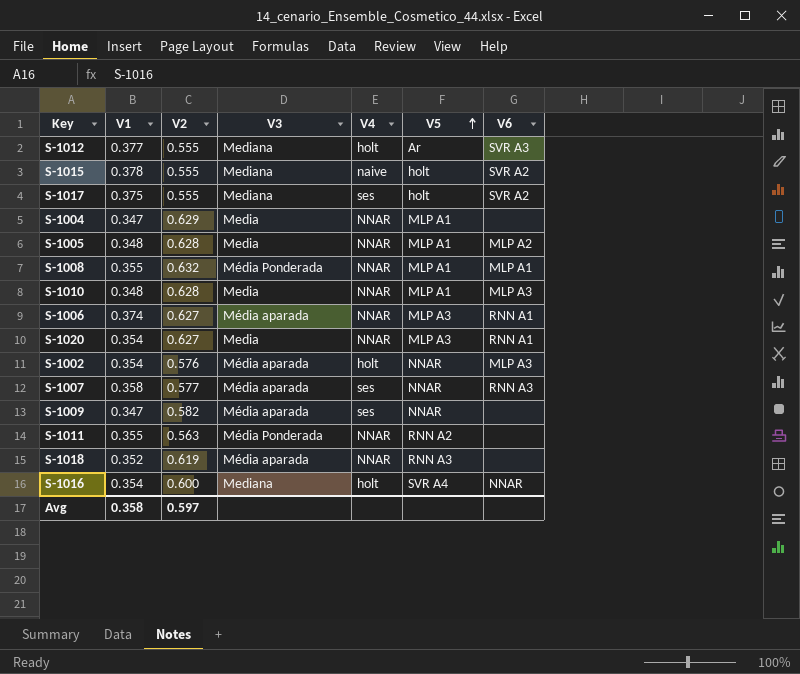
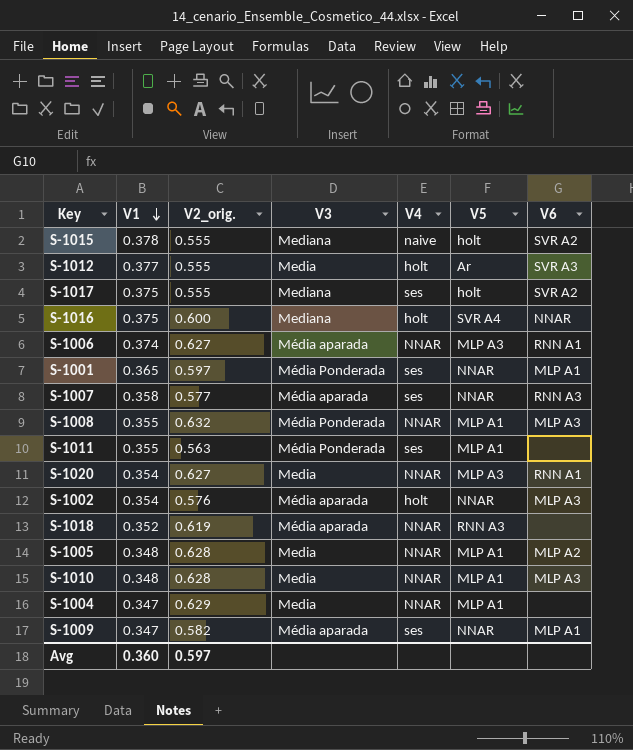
row order: V5 ascending -> V1 descending
column name: V2 -> V2_orig.
S-1012 | V3: Mediana -> Media
S-1016 | V1: 0.354 -> 0.375
row S-1001: none -> 0.365 | 0.597 | Média Ponderada | ses | NNAR | MLP A1
S-1008 | V6: MLP A1 -> MLP A3
S-1011 | V4: NNAR -> ses
S-1011 | V5: RNN A2 -> MLP A1
S-1009 | V6: none -> MLP A1
Avg | V1: 0.358 -> 0.360

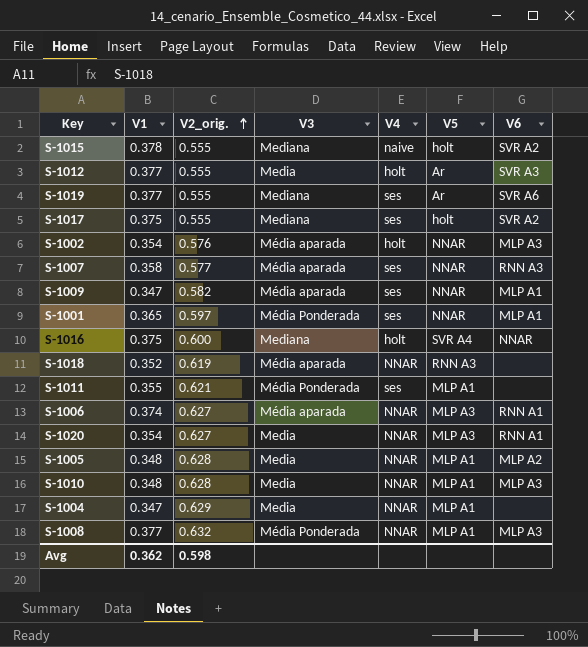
row order: V1 descending -> V2_orig. ascending
row S-1019: none -> 0.377 | 0.555 | Mediana | ses | Ar | SVR A6
S-1011 | V2_orig.: 0.563 -> 0.621
S-1008 | V1: 0.355 -> 0.377
Avg | V1: 0.360 -> 0.362
Avg | V2_orig.: 0.597 -> 0.598

